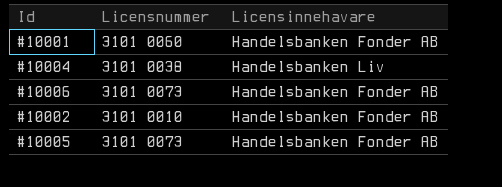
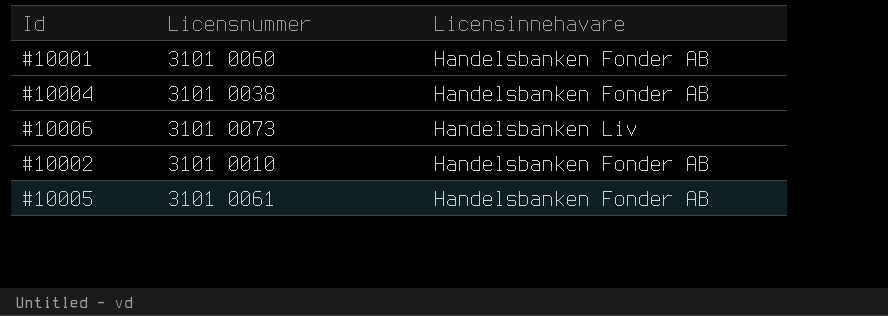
#10004 | Licensinnehavare: Handelsbanken Liv -> Handelsbanken Fonder AB
#10006 | Licensinnehavare: Handelsbanken Fonder AB -> Handelsbanken Liv
#10005 | Licensnummer: 3101 0073 -> 3101 0061

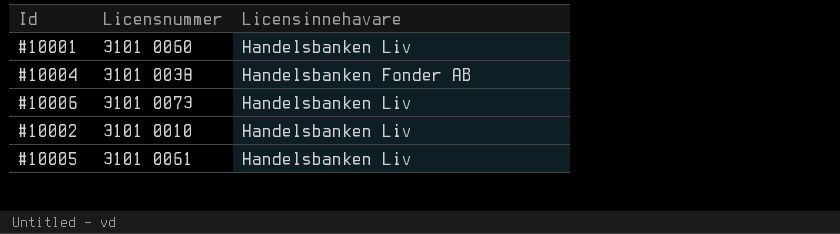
#10001 | Licensinnehavare: Handelsbanken Fonder AB -> Handelsbanken Liv
#10002 | Licensinnehavare: Handelsbanken Fonder AB -> Handelsbanken Liv
#10005 | Licensinnehavare: Handelsbanken Fonder AB -> Handelsbanken Liv

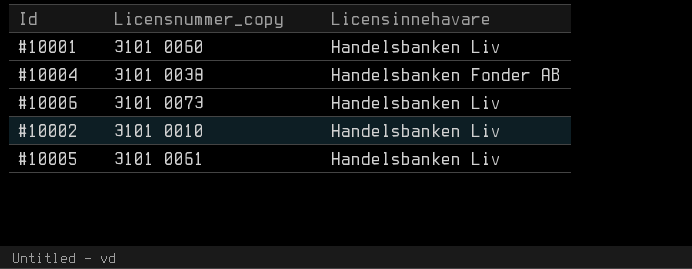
column name: Licensnummer -> Licensnummer_copy

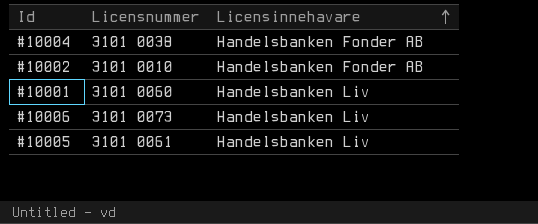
row order: none -> Licensinnehavare ascending
column name: Licensnummer_copy -> Licensnummer
#10002 | Licensinnehavare: Handelsbanken Liv -> Handelsbanken Fonder AB

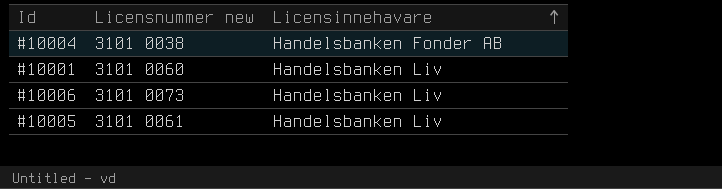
column name: Licensnummer -> Licensnummer new
row #10002: 3101 0010 | Handelsbanken Fonder AB -> none

